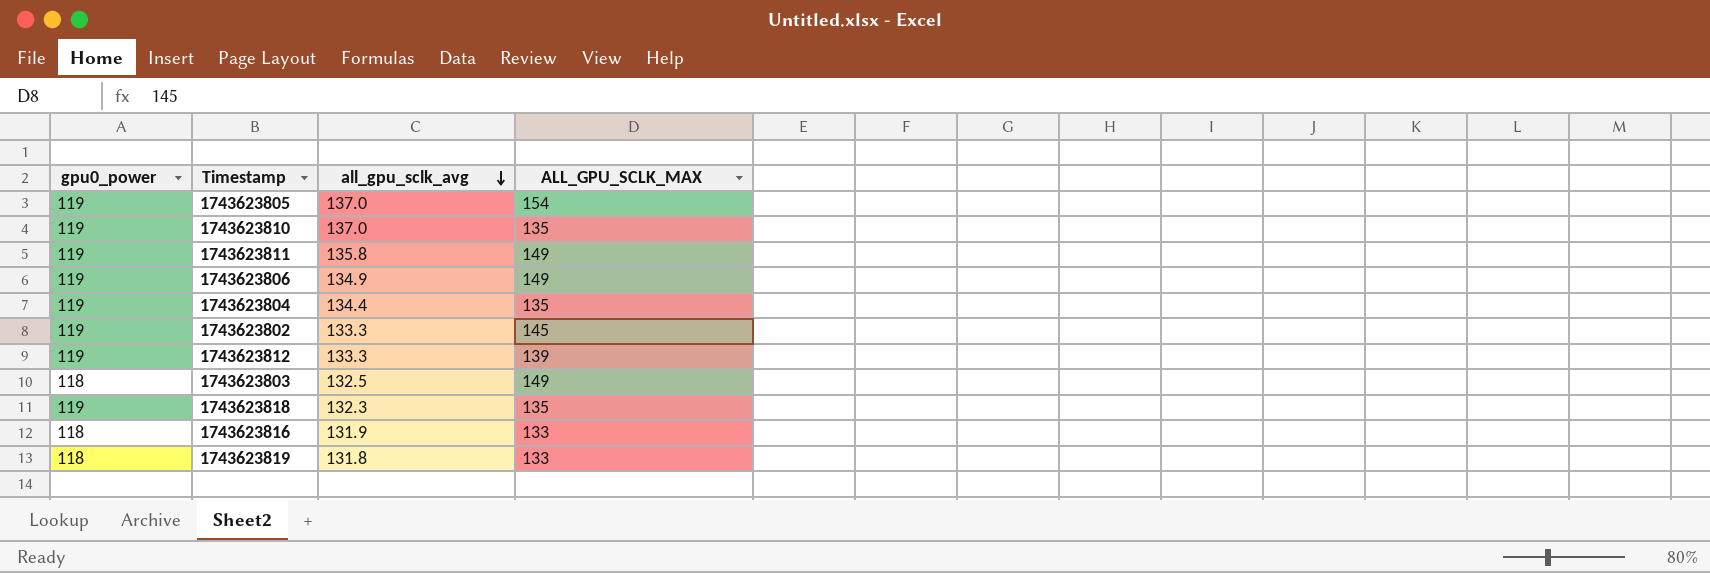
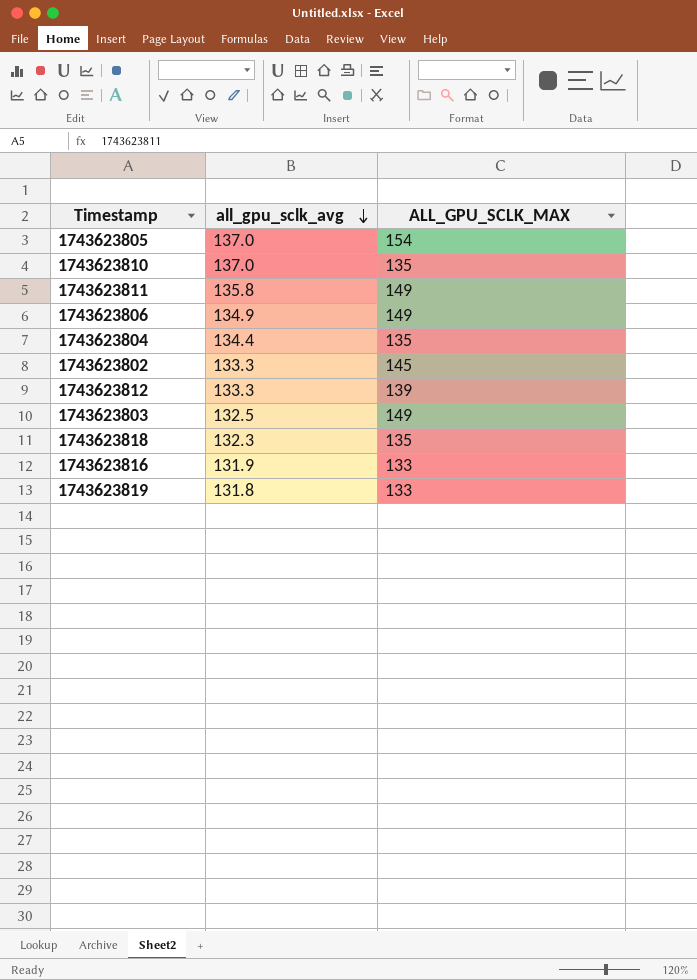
column gpu0_power | position: 1 -> none

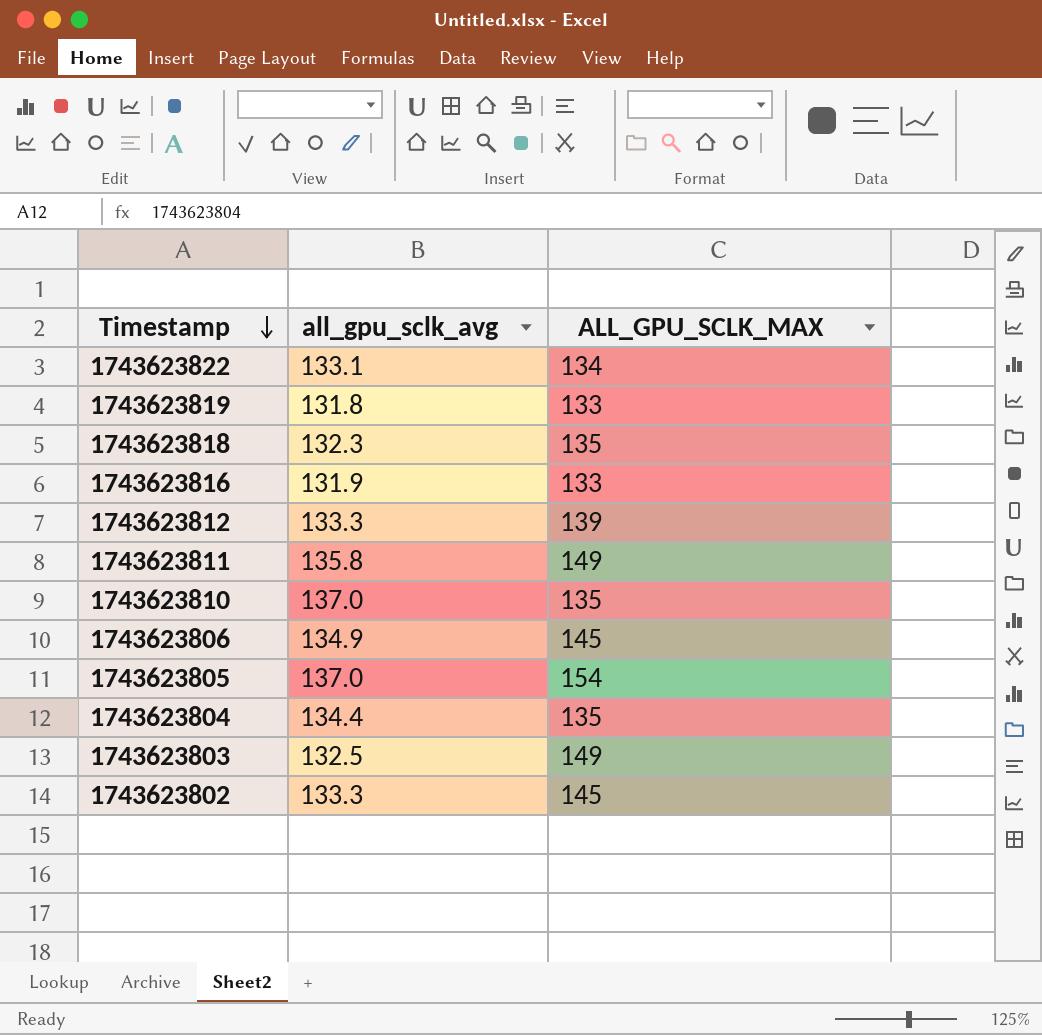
row order: all_gpu_sclk_avg descending -> Timestamp descending
row 1743623822: none -> 133.1 | 134
1743623806 | ALL_GPU_SCLK_MAX: 149 -> 145

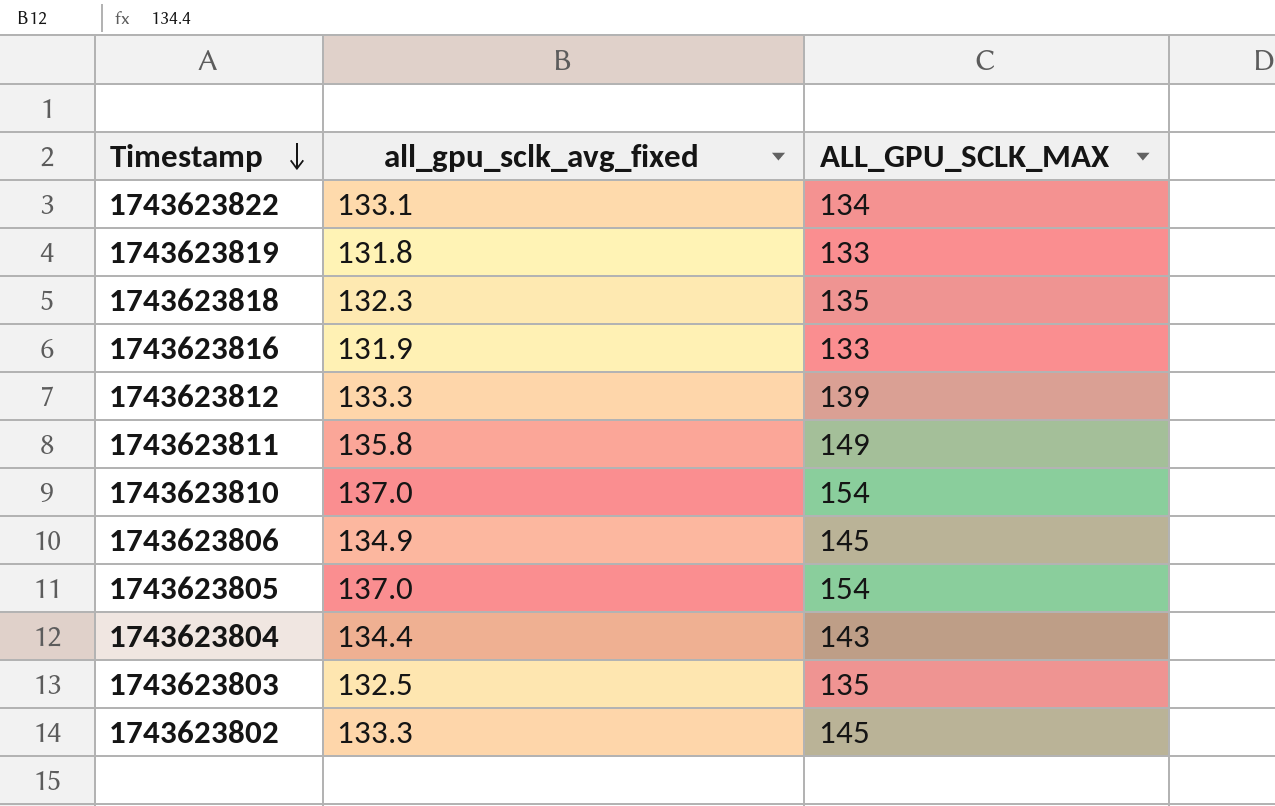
column name: all_gpu_sclk_avg -> all_gpu_sclk_avg_fixed
1743623810 | ALL_GPU_SCLK_MAX: 135 -> 154
1743623804 | ALL_GPU_SCLK_MAX: 135 -> 143
1743623803 | ALL_GPU_SCLK_MAX: 149 -> 135

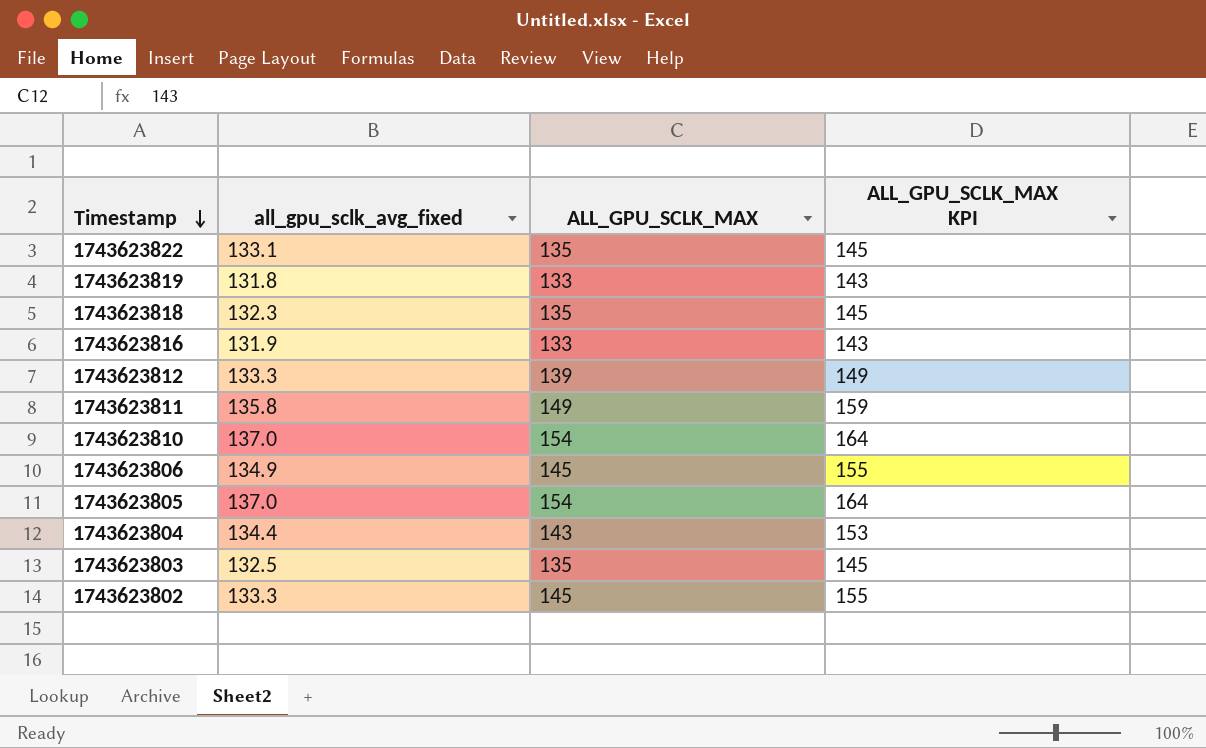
column ALL_GPU_SCLK_MAX KPI | formula: none -> [ALL_GPU_SCLK_MAX] + 10
1743623822 | ALL_GPU_SCLK_MAX: 134 -> 135

